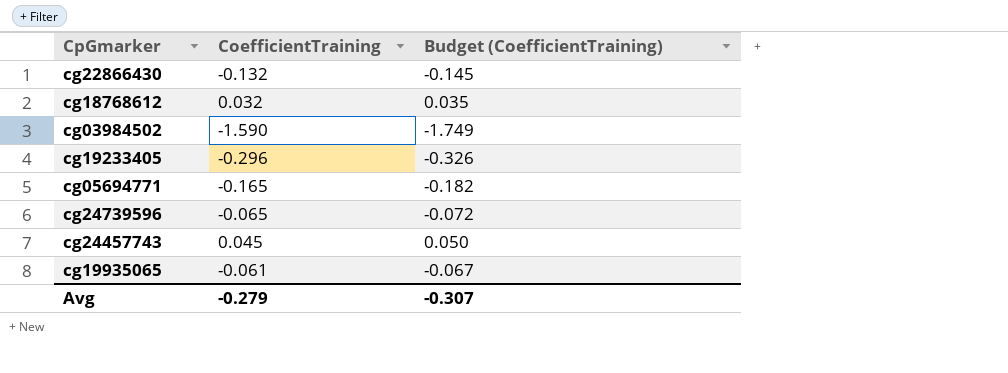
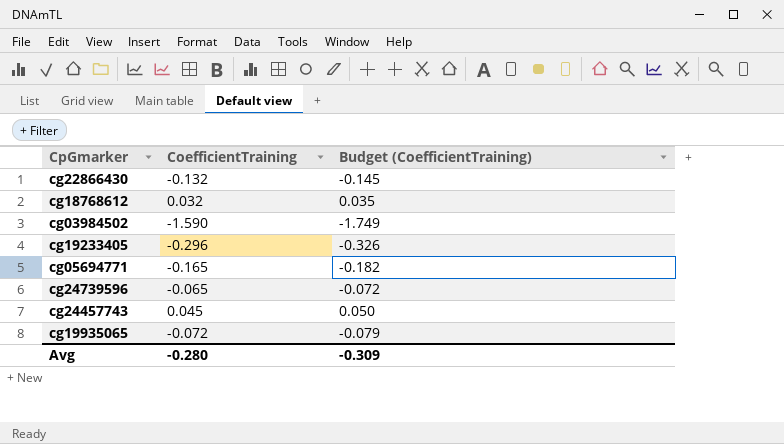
cg19935065 | CoefficientTraining: -0.061 -> -0.072
cg19935065 | Budget (CoefficientTraining): -0.067 -> -0.079
Avg | CoefficientTraining: -0.279 -> -0.280
Avg | Budget (CoefficientTraining): -0.307 -> -0.309

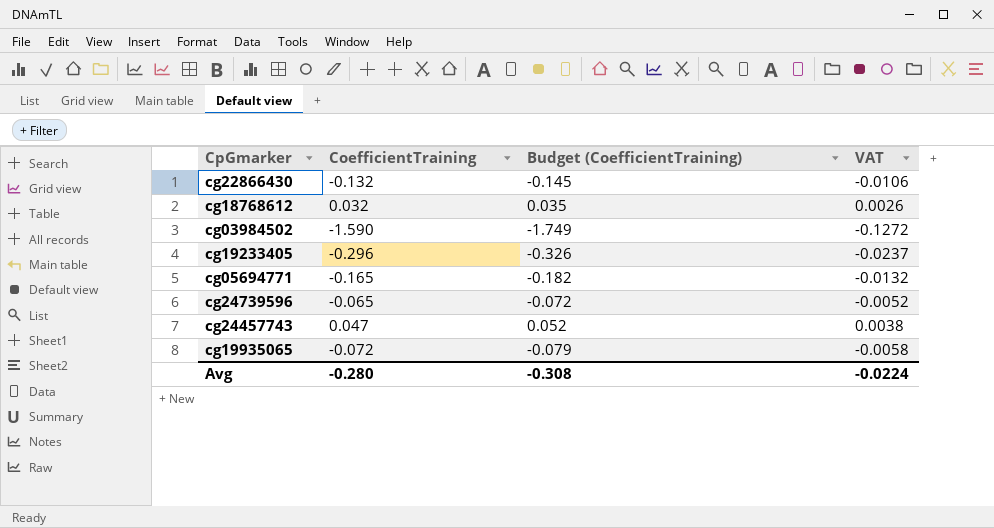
column VAT | formula: none -> [CoefficientTraining] * 0.08
cg24457743 | CoefficientTraining: 0.045 -> 0.047
cg24457743 | Budget (CoefficientTraining): 0.050 -> 0.052
Avg | Budget (CoefficientTraining): -0.309 -> -0.308

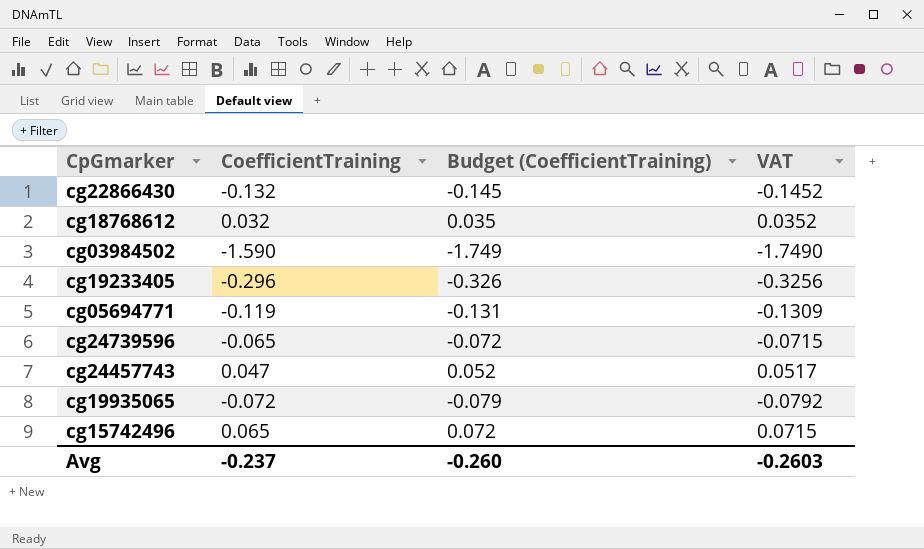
column VAT | formula: [CoefficientTraining] * 0.08 -> [CoefficientTraining] * 1.1
cg05694771 | CoefficientTraining: -0.165 -> -0.119
cg05694771 | Budget (CoefficientTraining): -0.182 -> -0.131
row cg15742496: none -> 0.065 | 0.072 | 0.0715
Avg | CoefficientTraining: -0.280 -> -0.237
Avg | Budget (CoefficientTraining): -0.308 -> -0.260
Avg | VAT: -0.0224 -> -0.2603

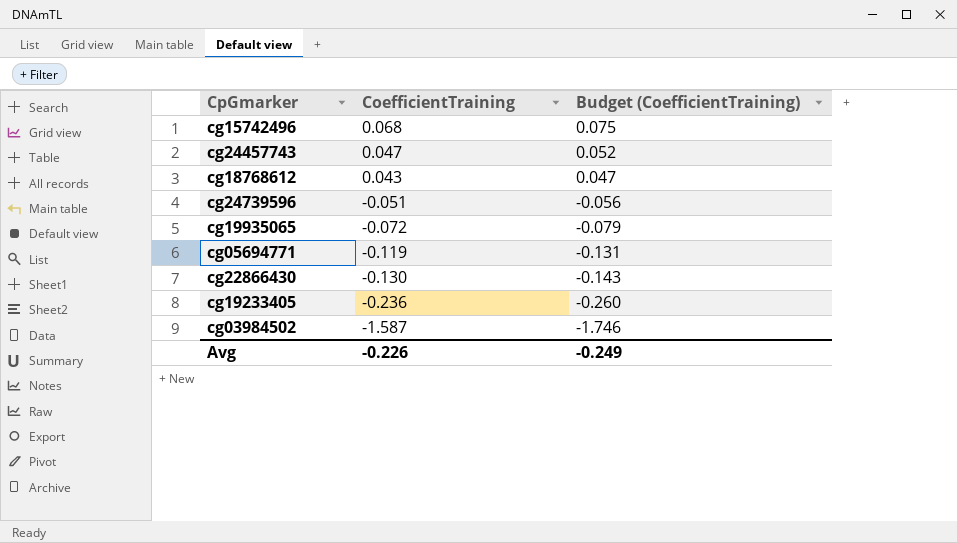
row order: none -> CoefficientTraining descending
column VAT | formula: [CoefficientTraining] * 1.1 -> none
cg15742496 | CoefficientTraining: 0.065 -> 0.068
cg15742496 | Budget (CoefficientTraining): 0.072 -> 0.075
cg18768612 | CoefficientTraining: 0.032 -> 0.043
cg18768612 | Budget (CoefficientTraining): 0.035 -> 0.047
cg24739596 | CoefficientTraining: -0.065 -> -0.051
cg24739596 | Budget (CoefficientTraining): -0.072 -> -0.056
cg22866430 | CoefficientTraining: -0.132 -> -0.130
cg22866430 | Budget (CoefficientTraining): -0.145 -> -0.143
cg19233405 | CoefficientTraining: -0.296 -> -0.236
cg19233405 | Budget (CoefficientTraining): -0.326 -> -0.260
cg03984502 | CoefficientTraining: -1.590 -> -1.587
cg03984502 | Budget (CoefficientTraining): -1.749 -> -1.746
Avg | CoefficientTraining: -0.237 -> -0.226
Avg | Budget (CoefficientTraining): -0.260 -> -0.249

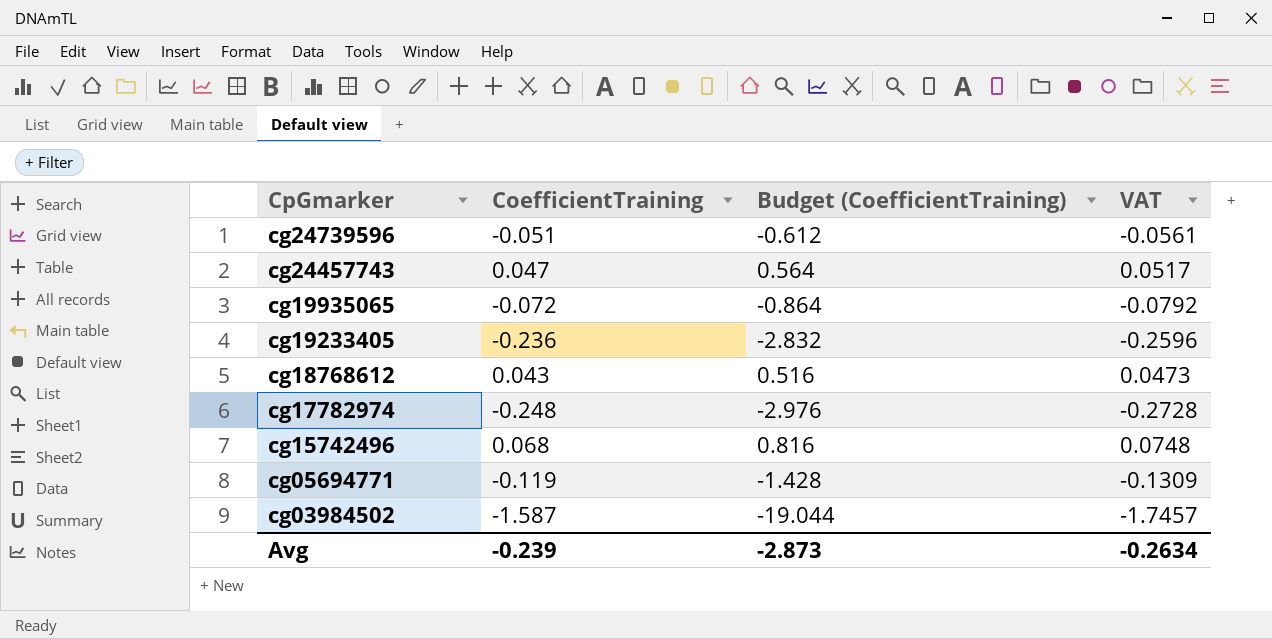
row order: CoefficientTraining descending -> CpGmarker descending
column Budget (CoefficientTraining) | formula: [CoefficientTraining] * 1.1 -> [CoefficientTraining] * 12
column VAT | formula: none -> [CoefficientTraining] * 1.1
row cg22866430: -0.130 | -0.143 -> none
row cg17782974: none -> -0.248 | -2.976 | -0.2728
Avg | CoefficientTraining: -0.226 -> -0.239
Avg | Budget (CoefficientTraining): -0.249 -> -2.873

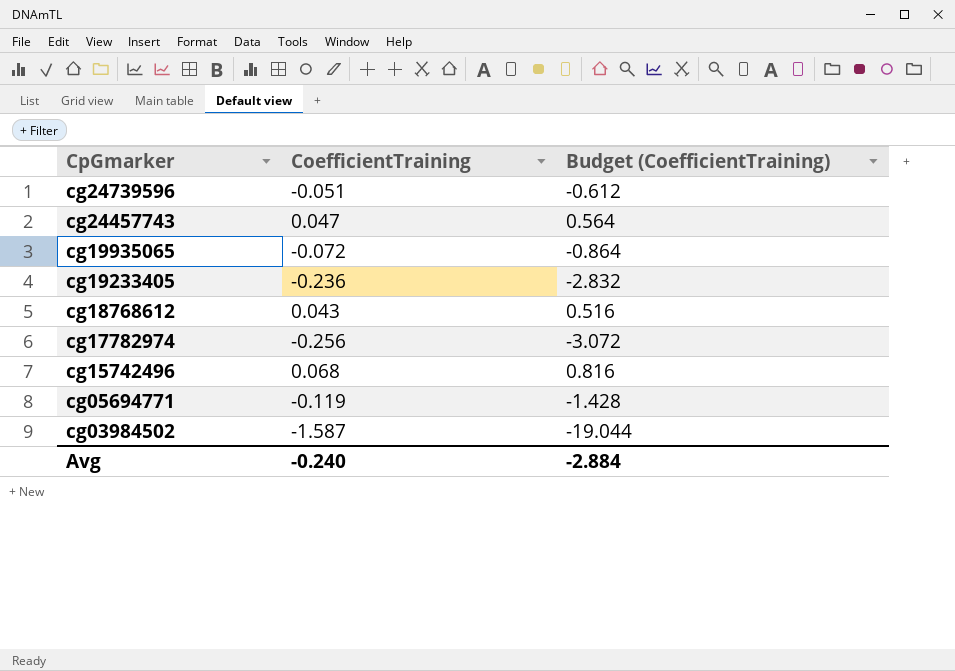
column VAT | formula: [CoefficientTraining] * 1.1 -> none
cg17782974 | CoefficientTraining: -0.248 -> -0.256
cg17782974 | Budget (CoefficientTraining): -2.976 -> -3.072
Avg | CoefficientTraining: -0.239 -> -0.240
Avg | Budget (CoefficientTraining): -2.873 -> -2.884

